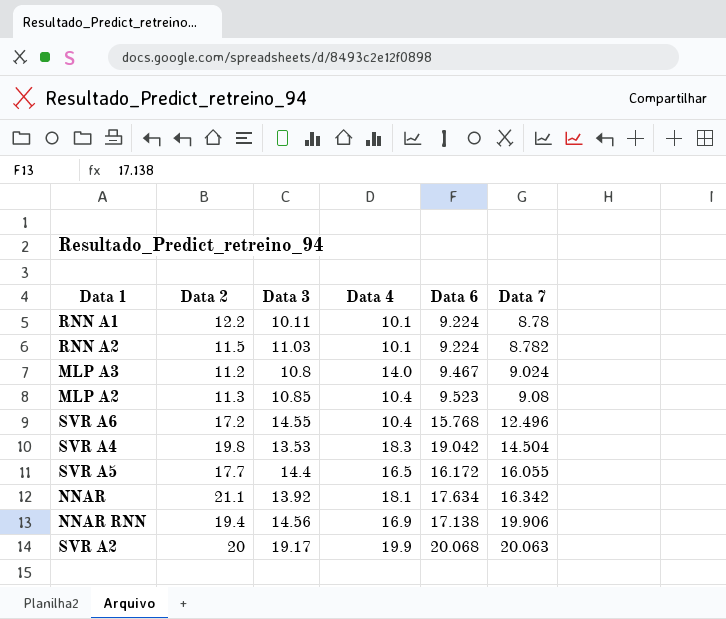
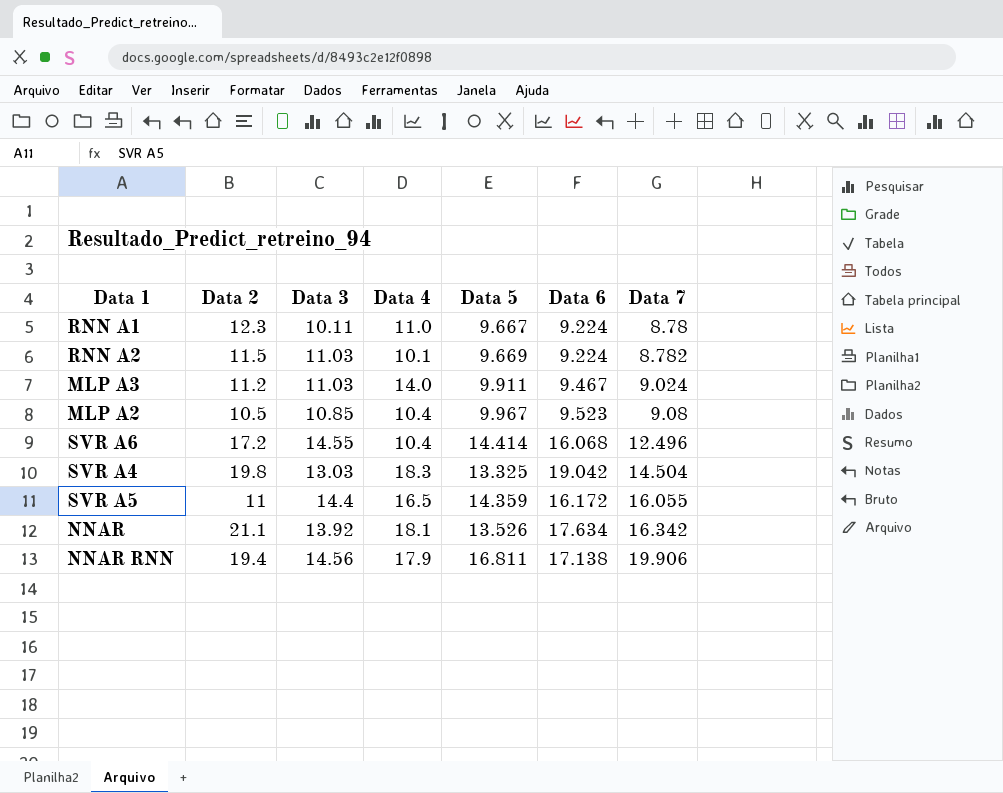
column Data 5 | position: none -> 5
row SVR A2: 20 | 19.17 | 19.9 | 20.068 | 20.063 -> none
RNN A1 | Data 2: 12.2 -> 12.3
RNN A1 | Data 4: 10.1 -> 11.0
MLP A3 | Data 3: 10.8 -> 11.03
MLP A2 | Data 2: 11.3 -> 10.5
SVR A6 | Data 6: 15.768 -> 16.068
SVR A4 | Data 3: 13.53 -> 13.03
SVR A5 | Data 2: 17.7 -> 11
NNAR RNN | Data 4: 16.9 -> 17.9

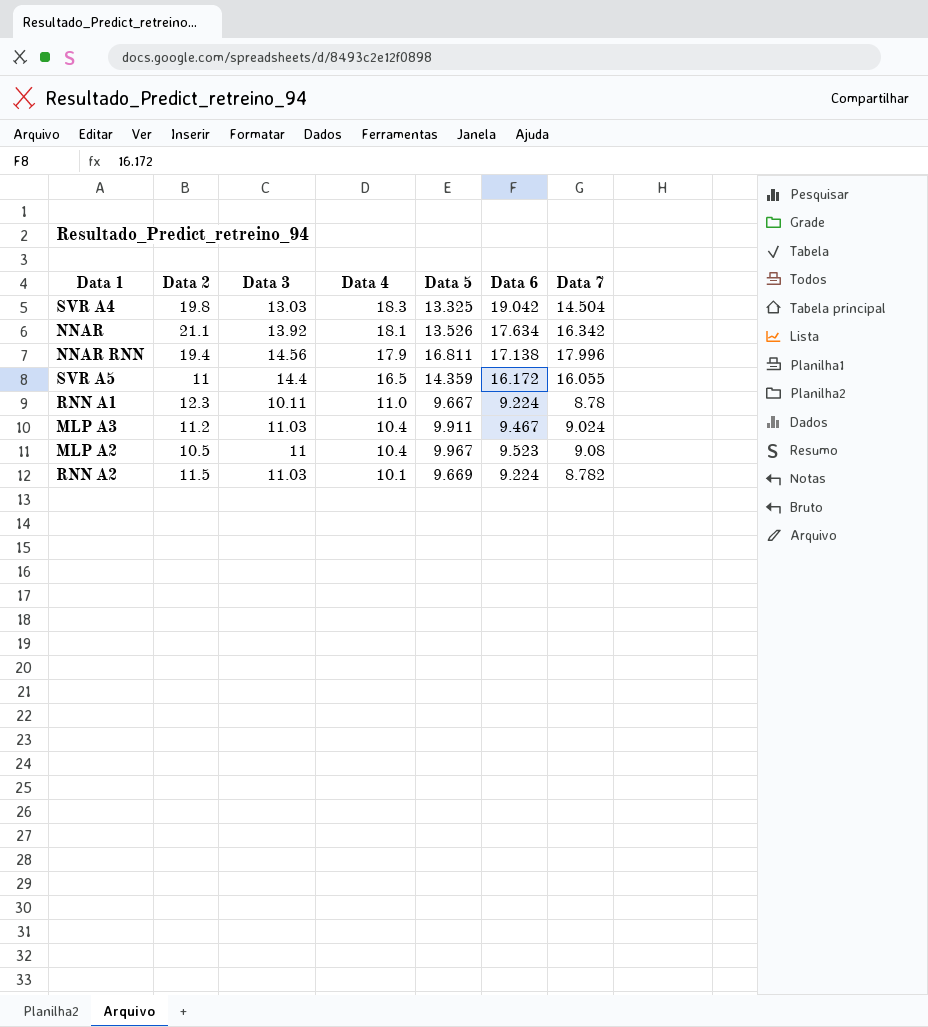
row order: Data 7 ascending -> Data 4 descending
row SVR A6: 17.2 | 14.55 | 10.4 | 14.414 | 16.068 | 12.496 -> none
NNAR RNN | Data 7: 19.906 -> 17.996
MLP A3 | Data 4: 14.0 -> 10.4
MLP A2 | Data 3: 10.85 -> 11

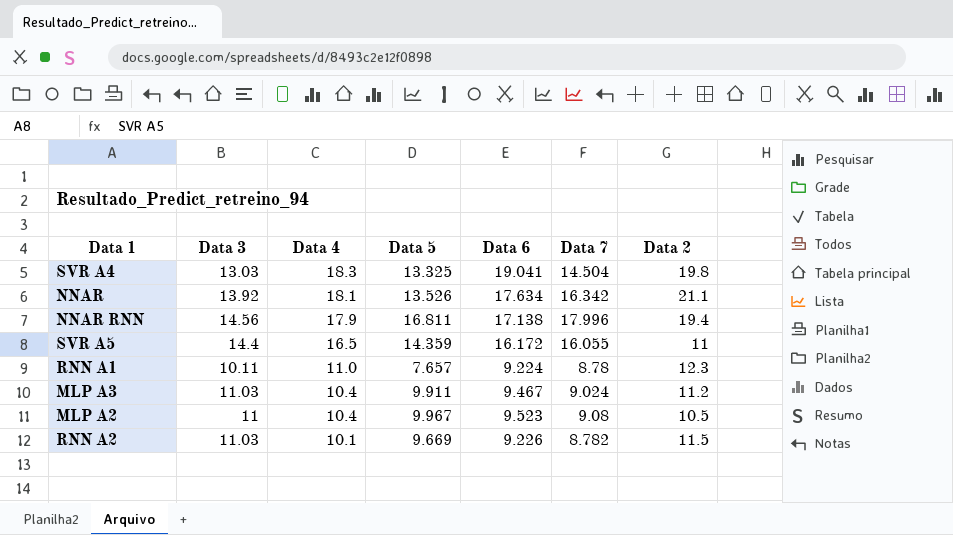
column Data 2 | position: 2 -> 7
SVR A4 | Data 6: 19.042 -> 19.041
RNN A1 | Data 5: 9.667 -> 7.657
RNN A2 | Data 6: 9.224 -> 9.226

